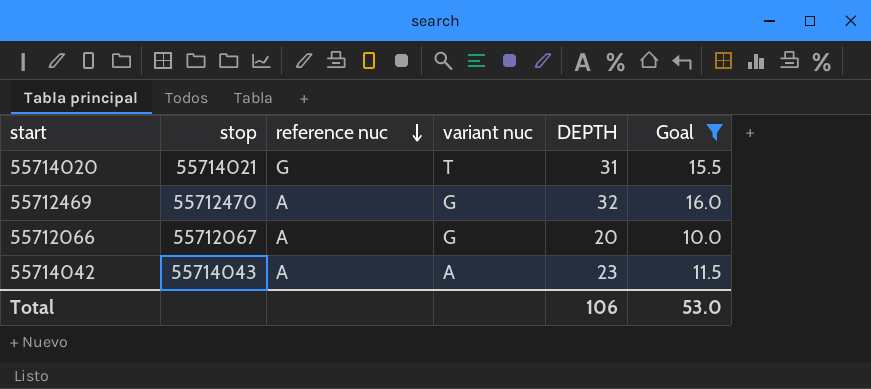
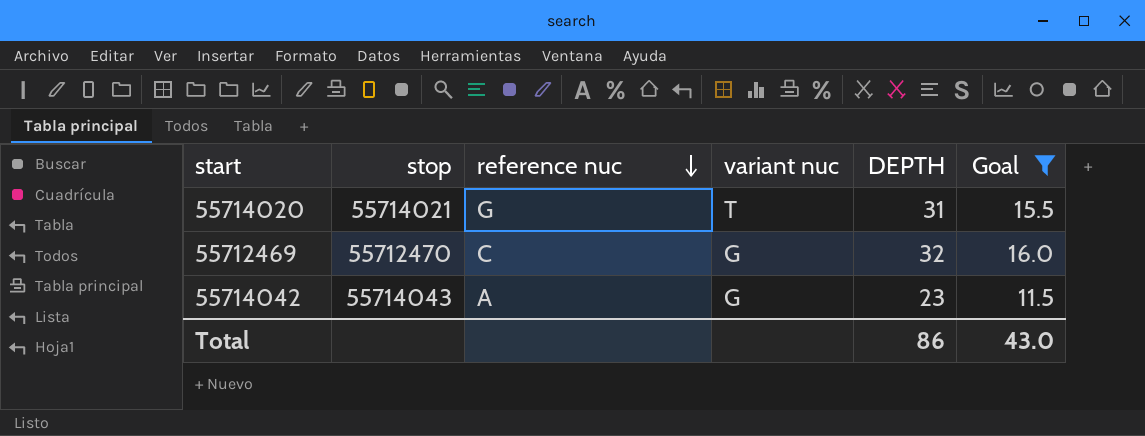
row 55712066: 55712067 | A | G | 20 | 10.0 -> none
55712469 | reference nuc: A -> C
55714042 | variant nuc: A -> G
Total | DEPTH: 106 -> 86
Total | Goal: 53.0 -> 43.0

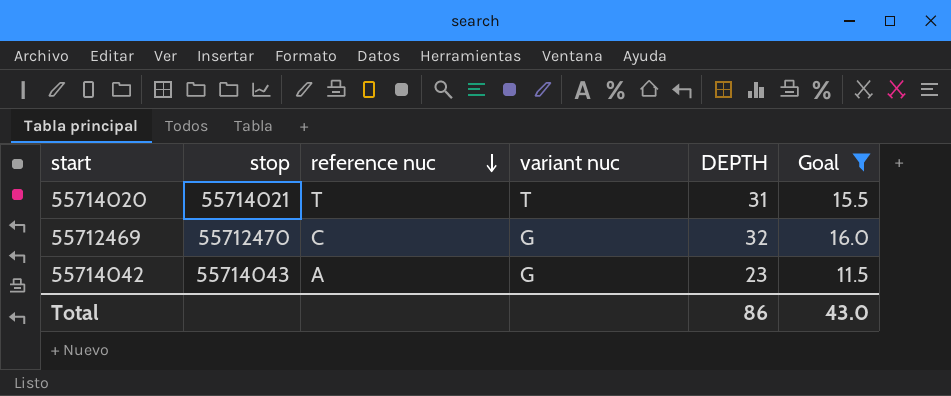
55714020 | reference nuc: G -> T

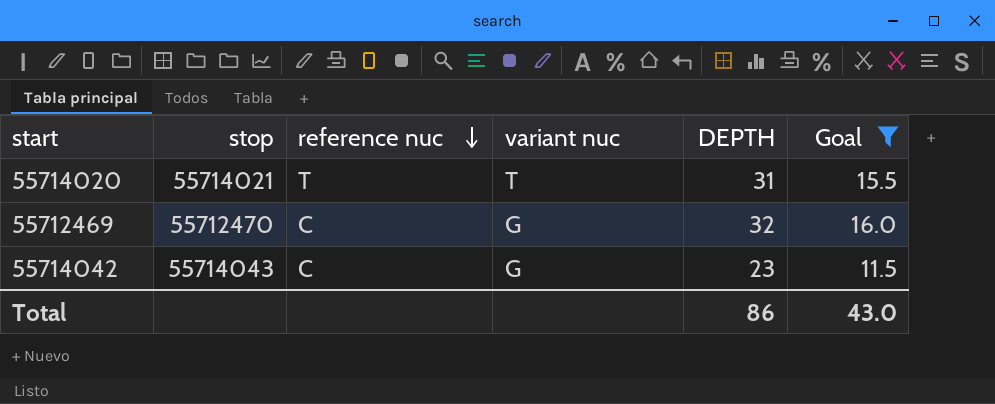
55714042 | reference nuc: A -> C

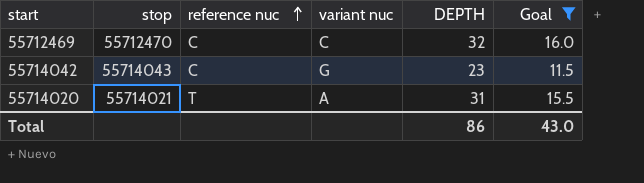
row order: reference nuc descending -> reference nuc ascending
55712469 | variant nuc: G -> C
55714020 | variant nuc: T -> A

